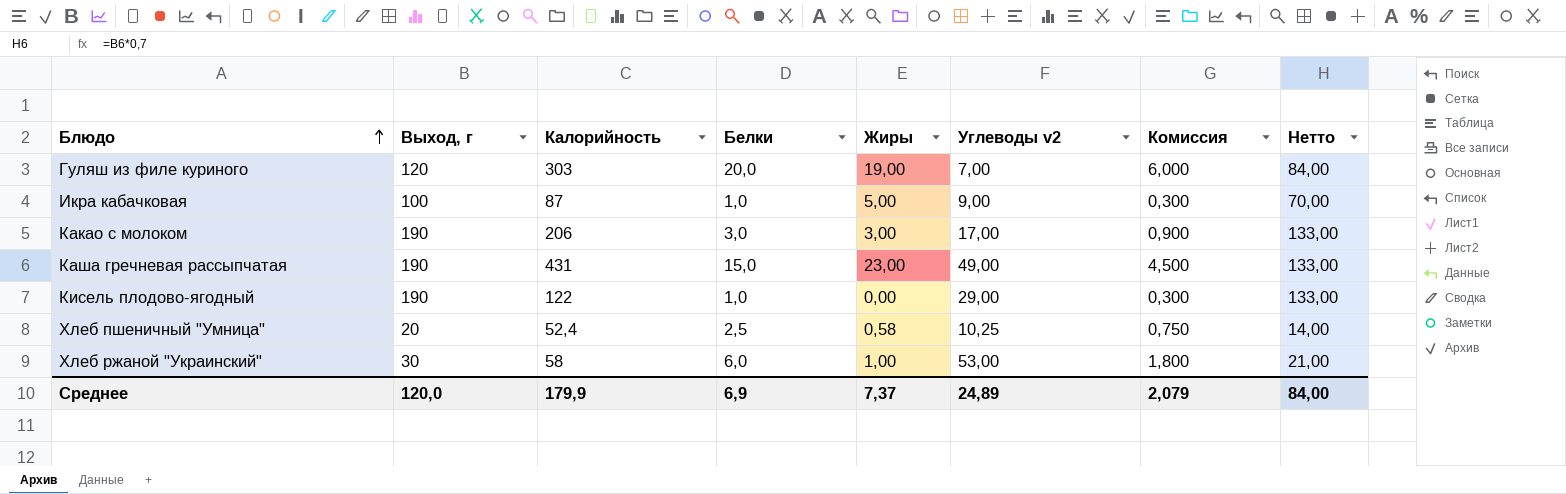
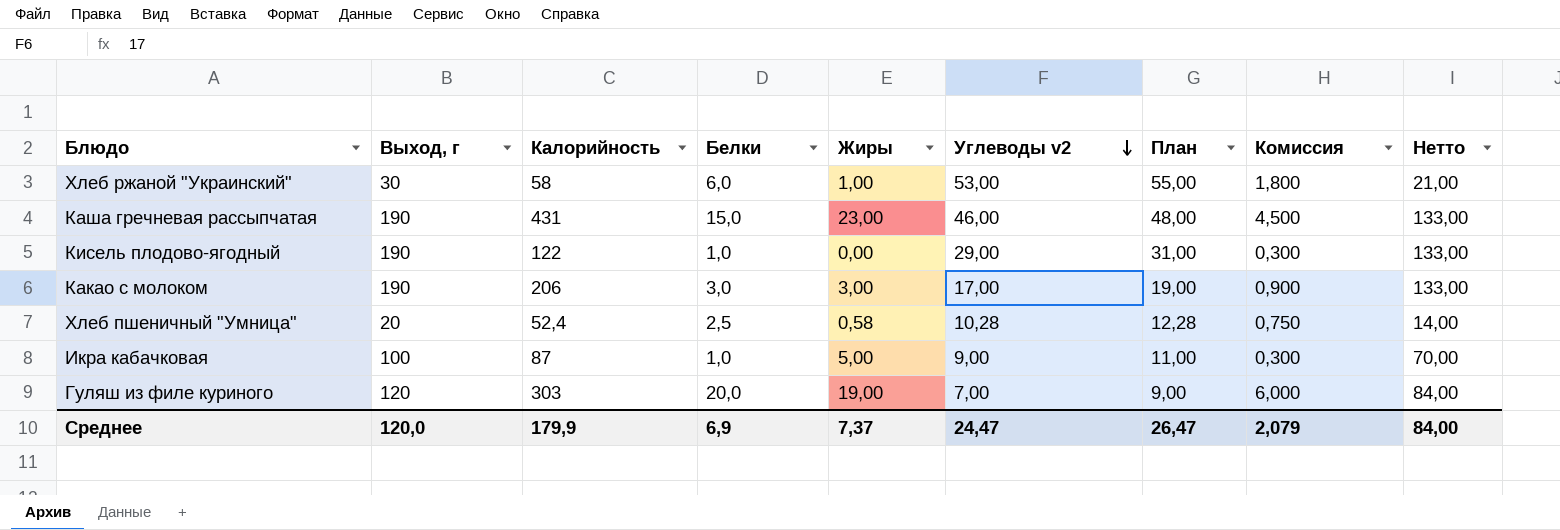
row order: Блюдо ascending -> Углеводы v2 descending
column План | formula: none -> [Углеводы v2] + 2
Каша гречневая рассыпчатая | Углеводы v2: 49,00 -> 46,00
Хлеб пшеничный "Умница" | Углеводы v2: 10,25 -> 10,28
Среднее | Углеводы v2: 24,89 -> 24,47

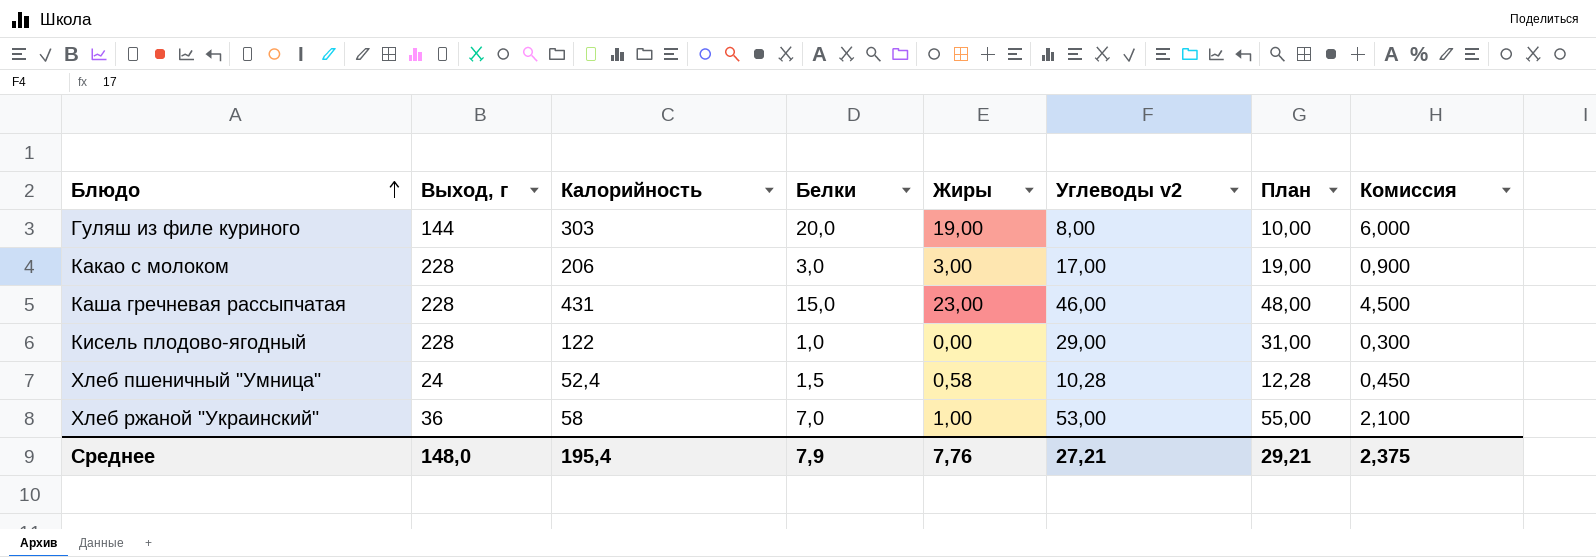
row order: Углеводы v2 descending -> Блюдо ascending
column Нетто | formula: [Выход, г] * 0,7 -> none
row Икра кабачковая: 100 | 87 | 1,0 | 5,00 | 9,00 | 11,00 | 0,300 | 70,00 -> none
Гуляш из филе куриного | Выход, г: 120 -> 144
Гуляш из филе куриного | Углеводы v2: 7,00 -> 8,00
Гуляш из филе куриного | План: 9,00 -> 10,00
Какао с молоком | Выход, г: 190 -> 228
Каша гречневая рассыпчатая | Выход, г: 190 -> 228
Кисель плодово-ягодный | Выход, г: 190 -> 228
Хлеб пшеничный "Умница" | Выход, г: 20 -> 24
Хлеб пшеничный "Умница" | Белки: 2,5 -> 1,5
Хлеб пшеничный "Умница" | Комиссия: 0,750 -> 0,450
Хлеб ржаной "Украинский" | Выход, г: 30 -> 36
Хлеб ржаной "Украинский" | Белки: 6,0 -> 7,0
Хлеб ржаной "Украинский" | Комиссия: 1,800 -> 2,100
Среднее | Выход, г: 120,0 -> 148,0
Среднее | Калорийность: 179,9 -> 195,4
Среднее | Белки: 6,9 -> 7,9
Среднее | Жиры: 7,37 -> 7,76
Среднее | Углеводы v2: 24,47 -> 27,21
Среднее | План: 26,47 -> 29,21
Среднее | Комиссия: 2,079 -> 2,375

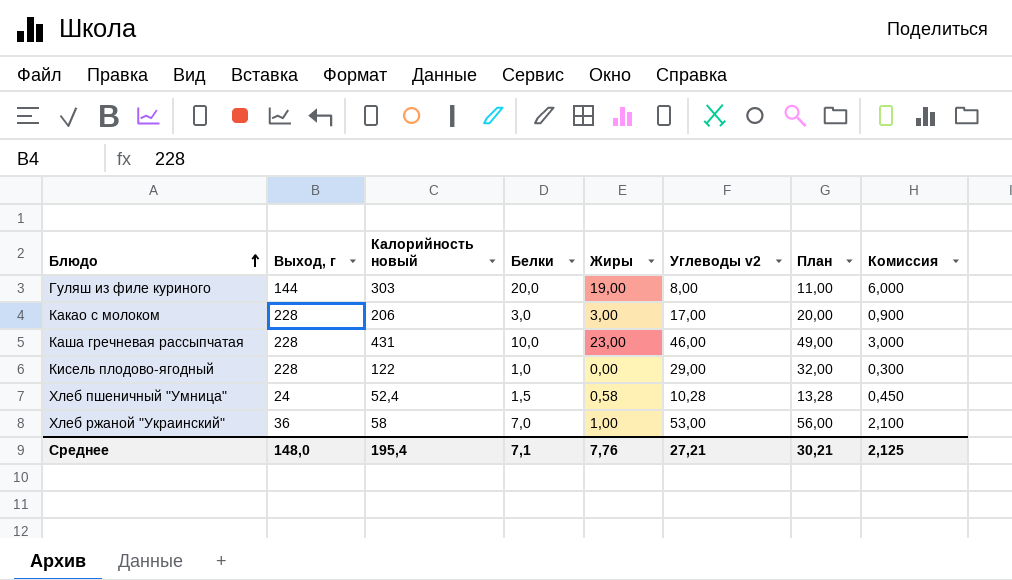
column name: Калорийность -> Калорийность новый
column План | formula: [Углеводы v2] + 2 -> [Углеводы v2] + 3
Каша гречневая рассыпчатая | Белки: 15,0 -> 10,0
Каша гречневая рассыпчатая | Комиссия: 4,500 -> 3,000
Среднее | Белки: 7,9 -> 7,1
Среднее | План: 29,21 -> 30,21
Среднее | Комиссия: 2,375 -> 2,125

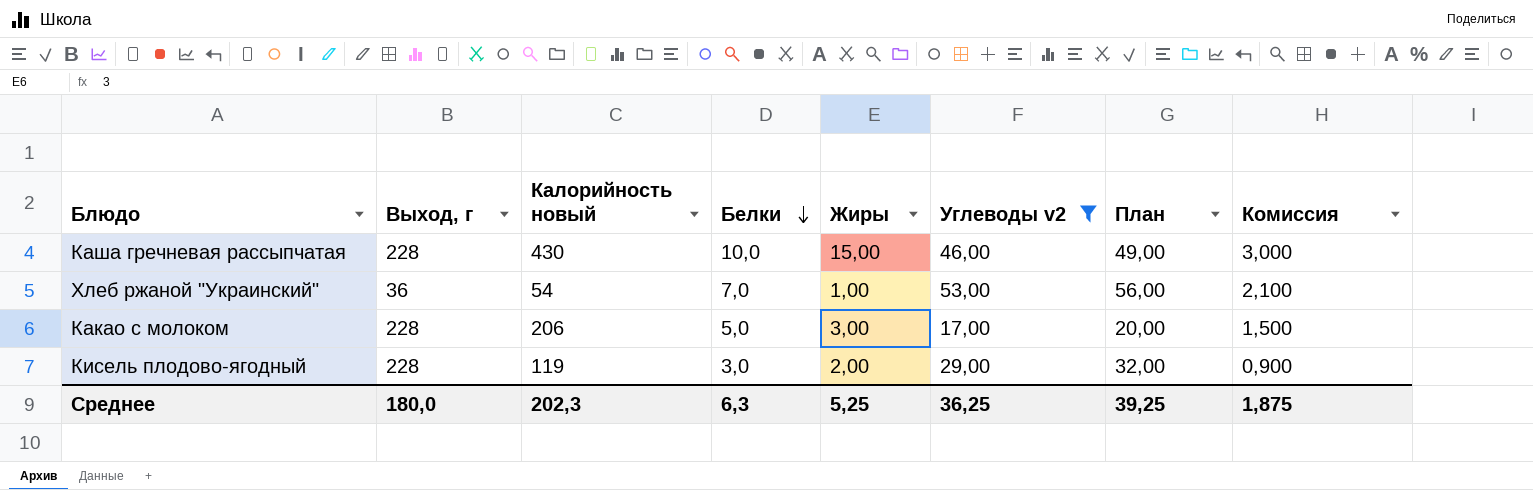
filter: none -> Углеводы v2 >= 17,00
row order: Блюдо ascending -> Белки descending
Каша гречневая рассыпчатая | Калорийность новый: 431 -> 430
Каша гречневая рассыпчатая | Жиры: 23,00 -> 15,00
Хлеб ржаной "Украинский" | Калорийность новый: 58 -> 54
Какао с молоком | Белки: 3,0 -> 5,0
Какао с молоком | Комиссия: 0,900 -> 1,500
Кисель плодово-ягодный | Калорийность новый: 122 -> 119
Кисель плодово-ягодный | Белки: 1,0 -> 3,0
Кисель плодово-ягодный | Жиры: 0,00 -> 2,00
Кисель плодово-ягодный | Комиссия: 0,300 -> 0,900
Среднее | Выход, г: 148,0 -> 180,0
Среднее | Калорийность новый: 195,4 -> 202,3
Среднее | Белки: 7,1 -> 6,3
Среднее | Жиры: 7,76 -> 5,25
Среднее | Углеводы v2: 27,21 -> 36,25
Среднее | План: 30,21 -> 39,25
Среднее | Комиссия: 2,125 -> 1,875

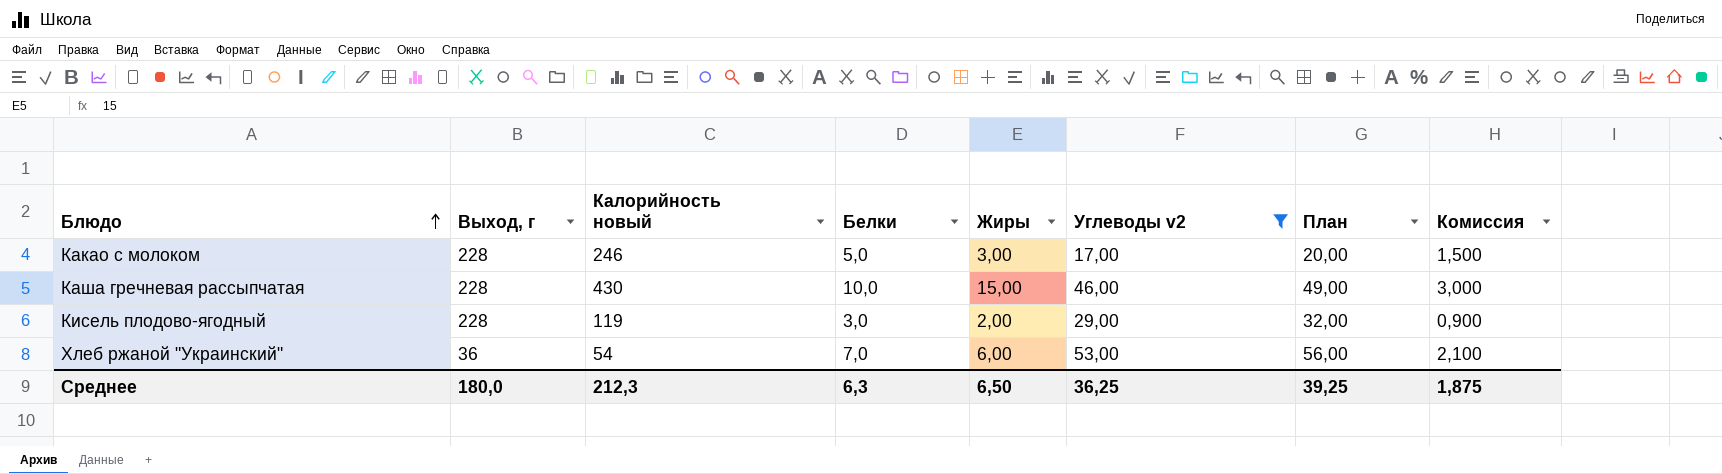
row order: Белки descending -> Блюдо ascending
Какао с молоком | Калорийность новый: 206 -> 246
Хлеб ржаной "Украинский" | Жиры: 1,00 -> 6,00
Среднее | Калорийность новый: 202,3 -> 212,3
Среднее | Жиры: 5,25 -> 6,50

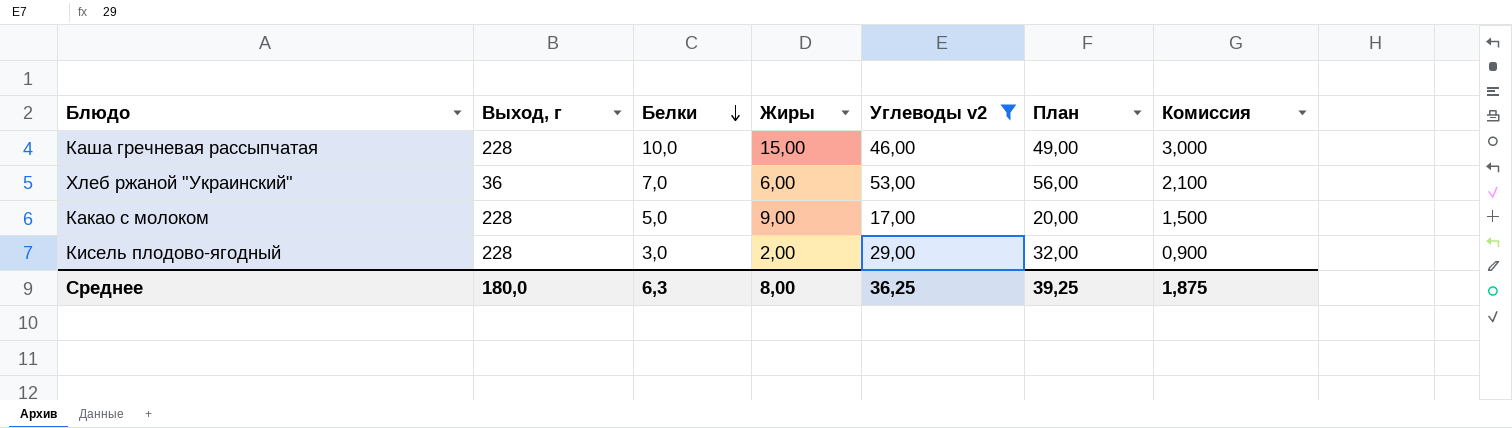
row order: Блюдо ascending -> Белки descending
column Калорийность новый | position: 3 -> none
Какао с молоком | Жиры: 3,00 -> 9,00
Среднее | Жиры: 6,50 -> 8,00

